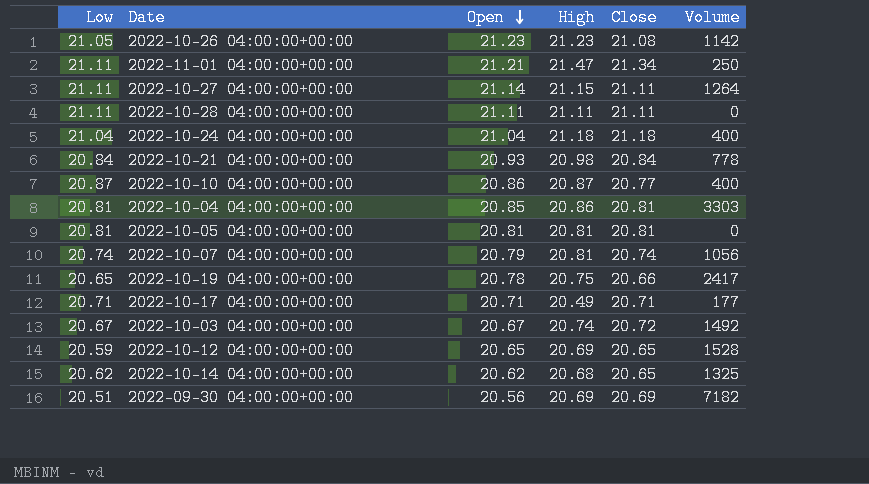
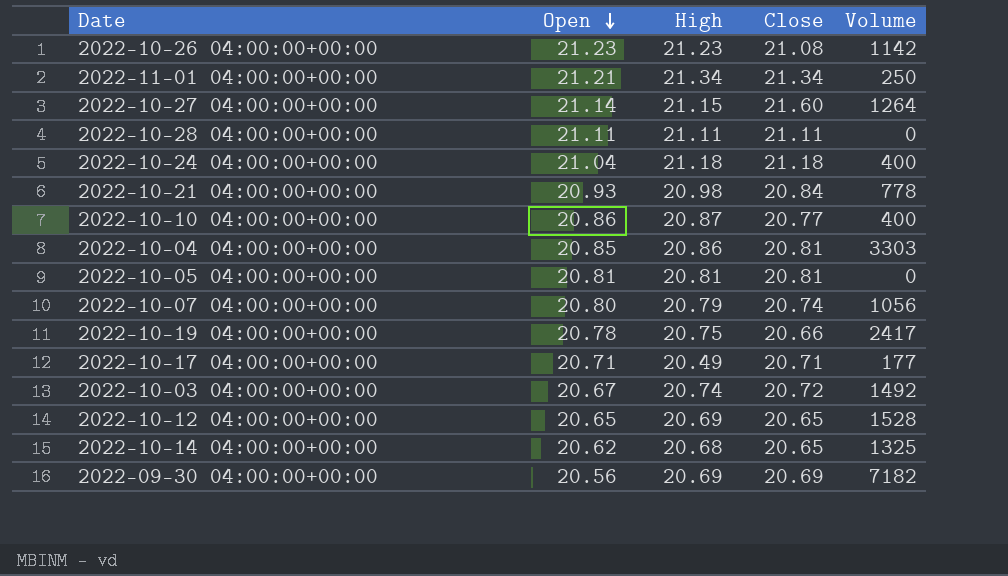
column Low | position: 1 -> none
2022-11-01 04:00:00+00:00 | High: 21.47 -> 21.34
2022-10-27 04:00:00+00:00 | Close: 21.11 -> 21.60
2022-10-07 04:00:00+00:00 | Open: 20.79 -> 20.80
2022-10-07 04:00:00+00:00 | High: 20.81 -> 20.79

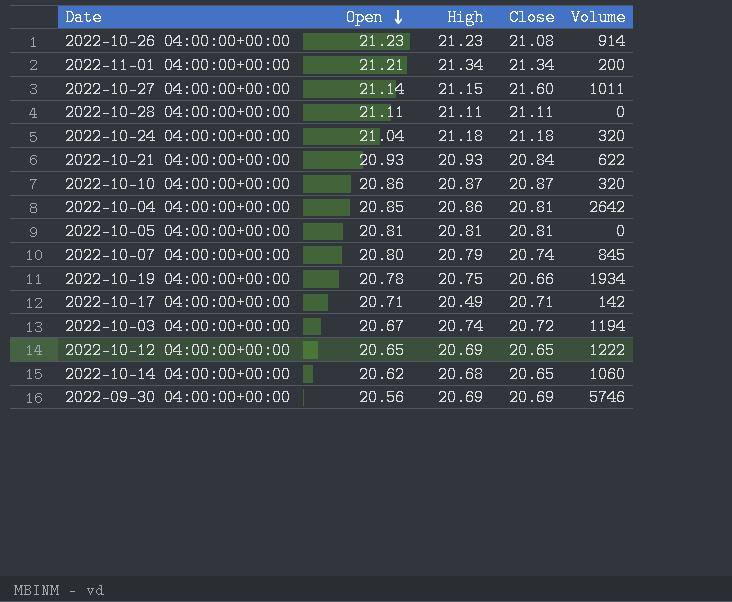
2022-10-26 04:00:00+00:00 | Volume: 1142 -> 914
2022-11-01 04:00:00+00:00 | Volume: 250 -> 200
2022-10-27 04:00:00+00:00 | Volume: 1264 -> 1011
2022-10-24 04:00:00+00:00 | Volume: 400 -> 320
2022-10-21 04:00:00+00:00 | High: 20.98 -> 20.93
2022-10-21 04:00:00+00:00 | Volume: 778 -> 622
2022-10-10 04:00:00+00:00 | Close: 20.77 -> 20.87
2022-10-10 04:00:00+00:00 | Volume: 400 -> 320
2022-10-04 04:00:00+00:00 | Volume: 3303 -> 2642
2022-10-07 04:00:00+00:00 | Volume: 1056 -> 845
2022-10-19 04:00:00+00:00 | Volume: 2417 -> 1934
2022-10-17 04:00:00+00:00 | Volume: 177 -> 142
2022-10-03 04:00:00+00:00 | Volume: 1492 -> 1194
2022-10-12 04:00:00+00:00 | Volume: 1528 -> 1222
2022-10-14 04:00:00+00:00 | Volume: 1325 -> 1060
2022-09-30 04:00:00+00:00 | Volume: 7182 -> 5746

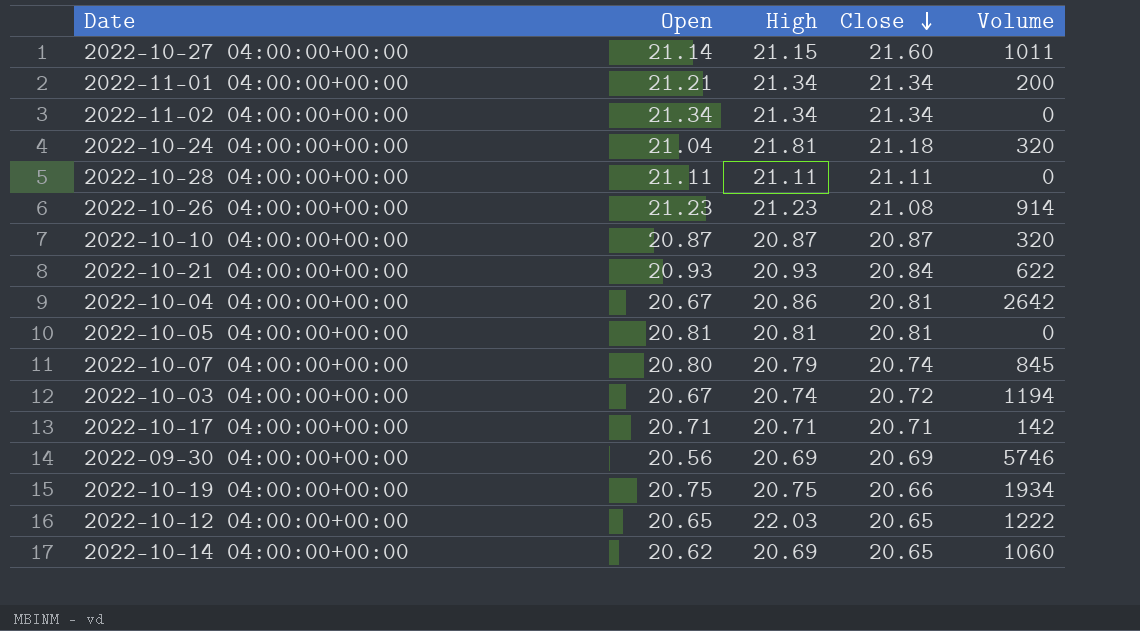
row order: Open descending -> Close descending
row 2022-11-02 04:00:00+00:00: none -> 21.34 | 21.34 | 21.34 | 0
2022-10-24 04:00:00+00:00 | High: 21.18 -> 21.81
2022-10-10 04:00:00+00:00 | Open: 20.86 -> 20.87
2022-10-04 04:00:00+00:00 | Open: 20.85 -> 20.67
2022-10-17 04:00:00+00:00 | High: 20.49 -> 20.71
2022-10-19 04:00:00+00:00 | Open: 20.78 -> 20.75
2022-10-12 04:00:00+00:00 | High: 20.69 -> 22.03
2022-10-14 04:00:00+00:00 | High: 20.68 -> 20.69

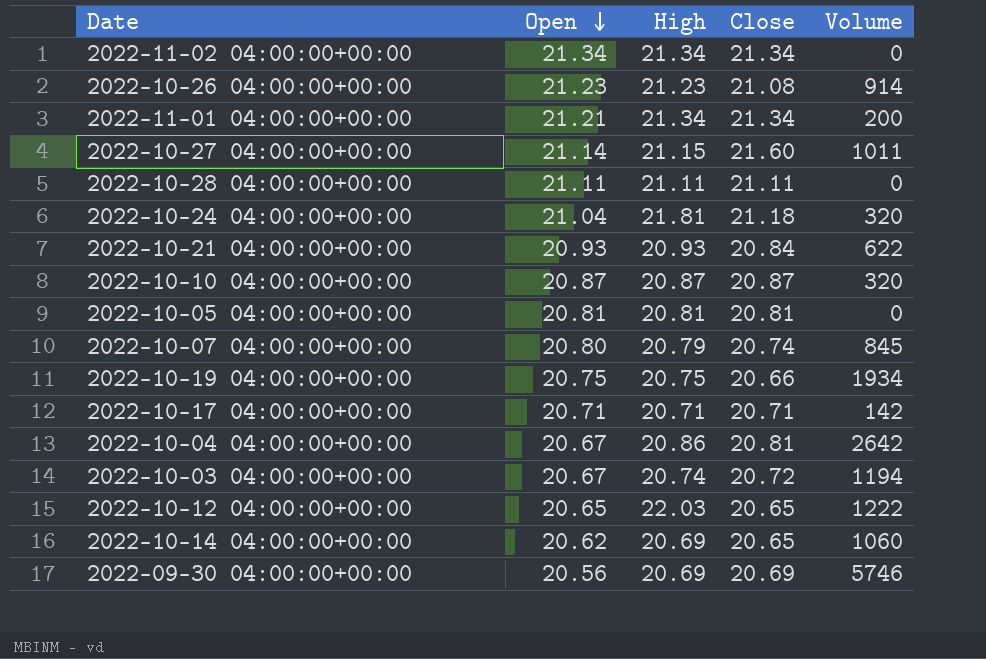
row order: Close descending -> Open descending

